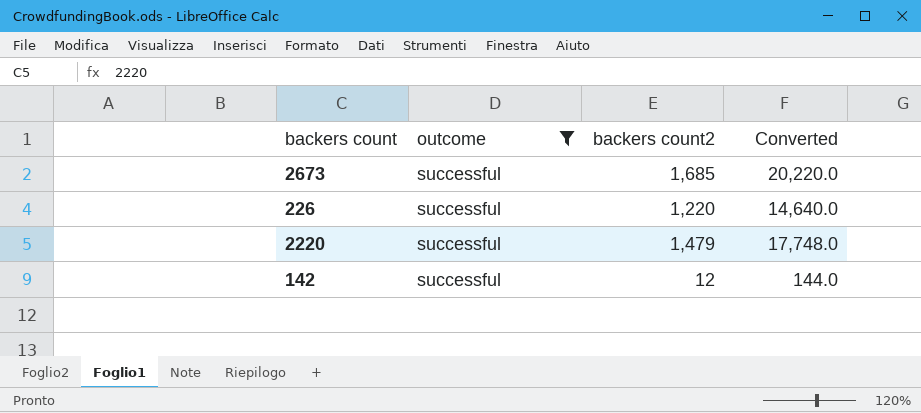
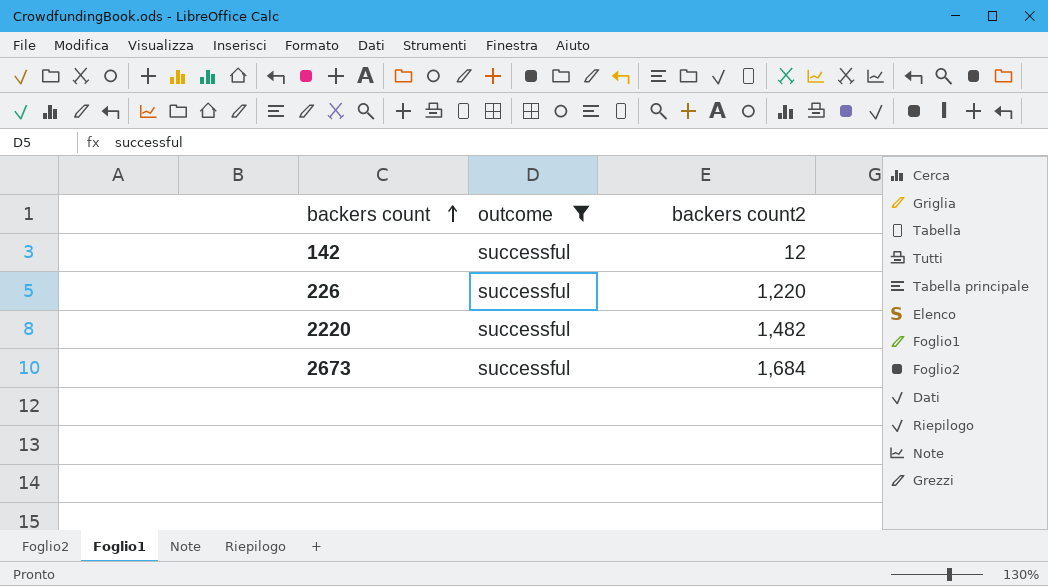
row order: none -> backers count ascending
column Converted | formula: [backers count2] * 12 -> none
2220 | backers count2: 1,479 -> 1,482
2673 | backers count2: 1,685 -> 1,684

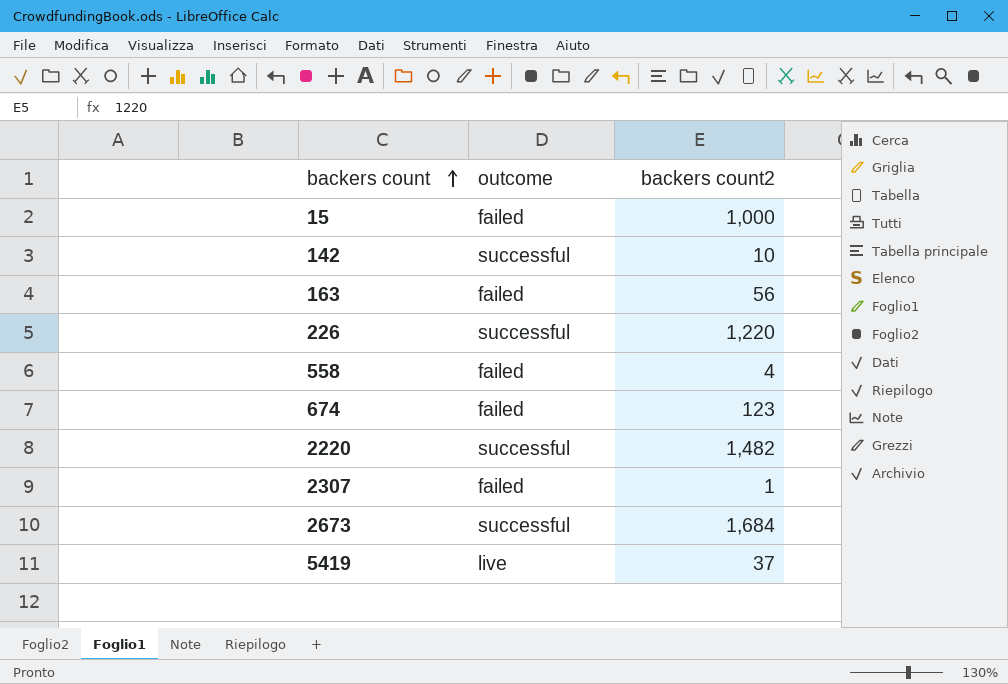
filter: outcome = successful -> none
142 | backers count2: 12 -> 10

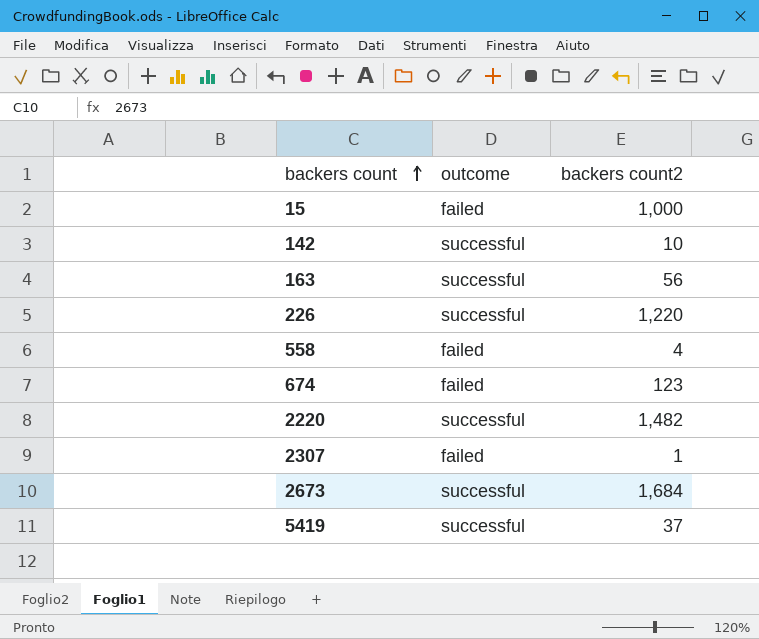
163 | outcome: failed -> successful
5419 | outcome: live -> successful

